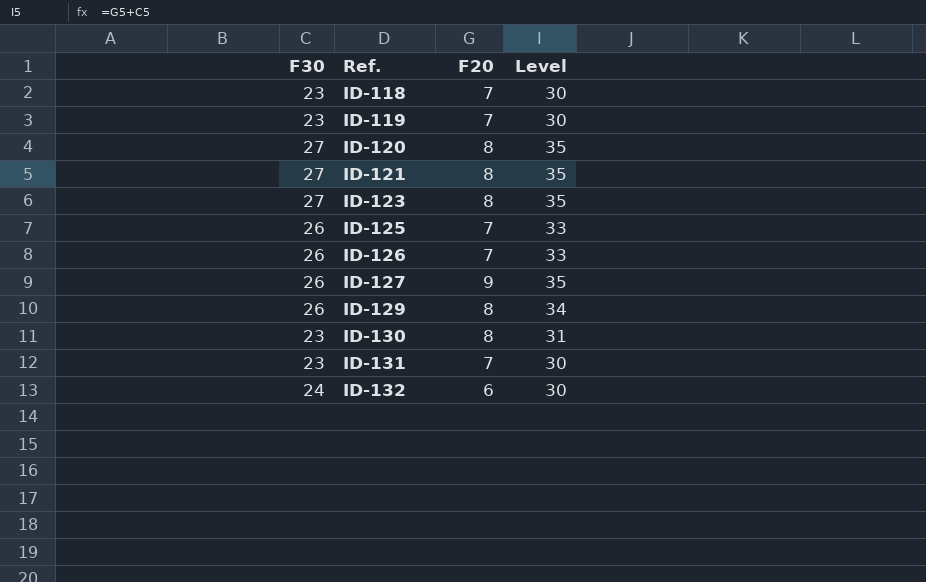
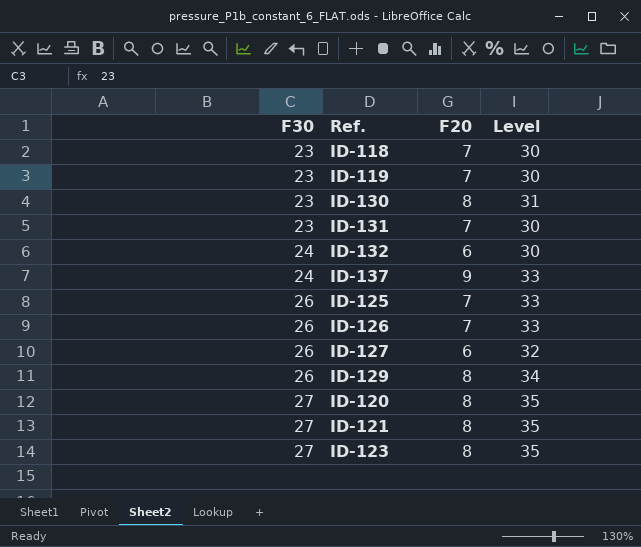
row order: Ref. ascending -> F30 ascending
row ID-137: none -> 24 | 9 | 33
ID-127 | F20: 9 -> 6
ID-127 | Level: 35 -> 32

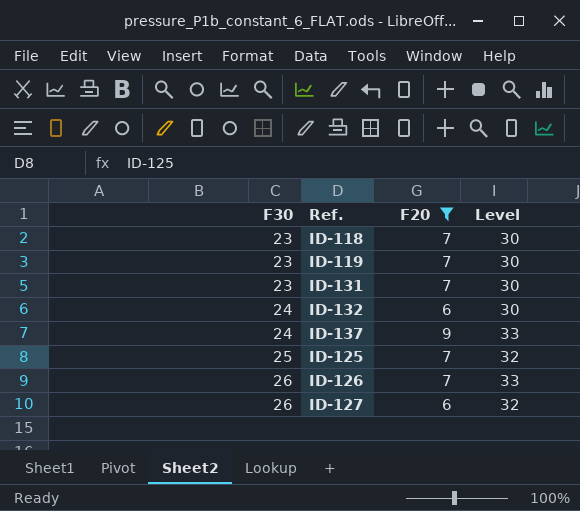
filter: none -> F20 != 8
ID-125 | F30: 26 -> 25
ID-125 | Level: 33 -> 32

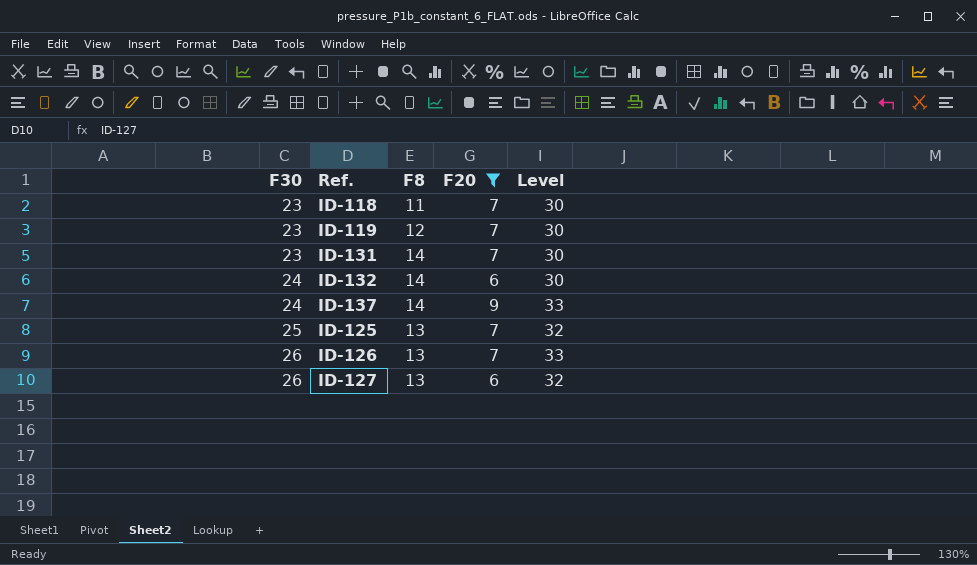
column F8 | position: none -> 3

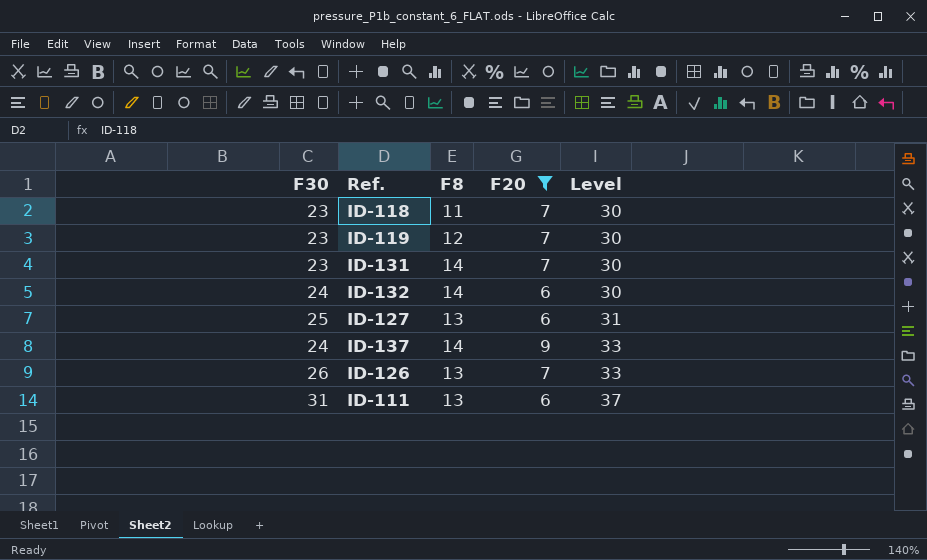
row order: F30 ascending -> Level ascending
row ID-125: 25 | 13 | 7 | 32 -> none
ID-127 | F30: 26 -> 25
ID-127 | Level: 32 -> 31
row ID-111: none -> 31 | 13 | 6 | 37

